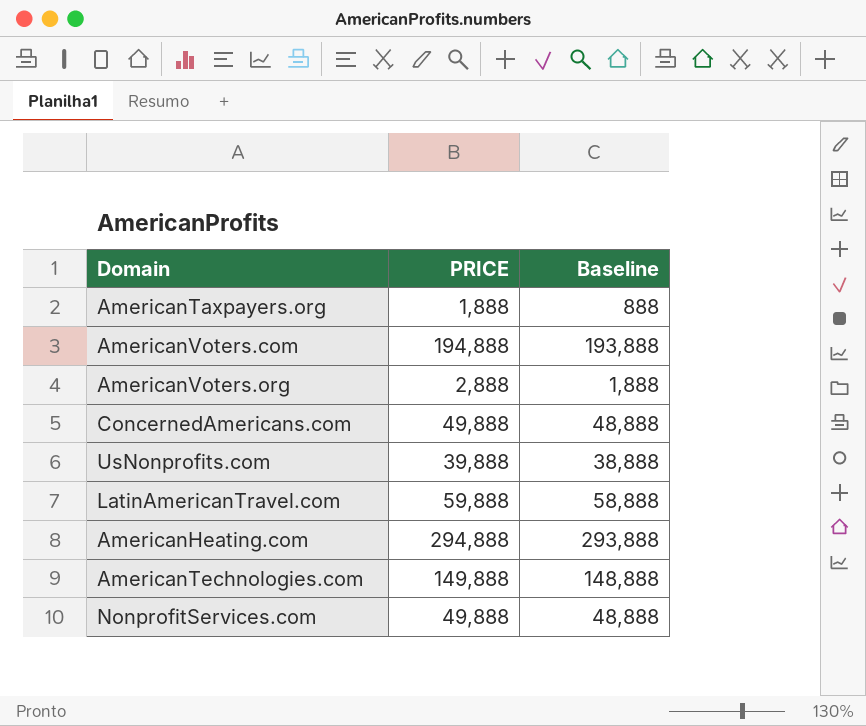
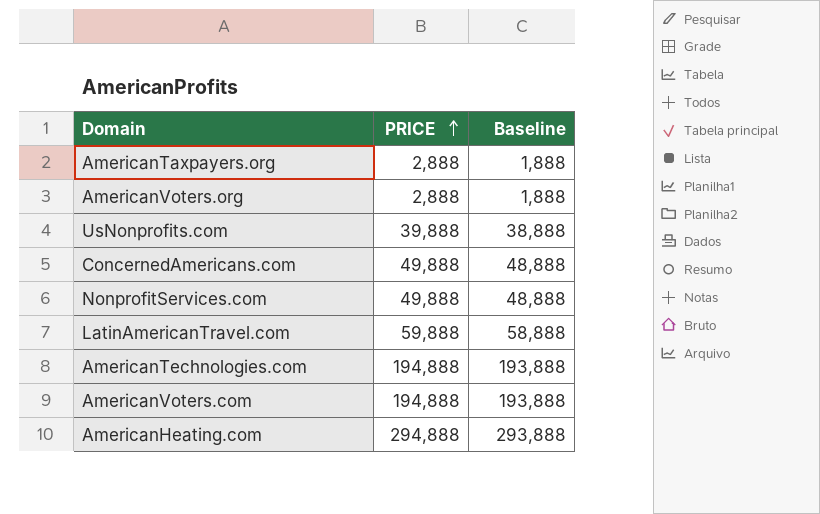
row order: none -> PRICE ascending
AmericanTaxpayers.org | PRICE: 1,888 -> 2,888
AmericanTaxpayers.org | Baseline: 888 -> 1,888
AmericanTechnologies.com | PRICE: 149,888 -> 194,888
AmericanTechnologies.com | Baseline: 148,888 -> 193,888

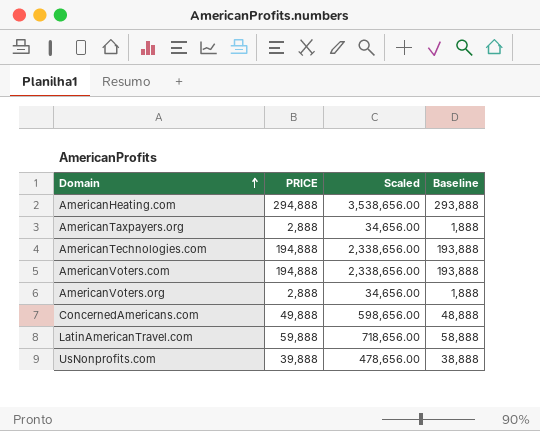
row order: PRICE ascending -> Domain ascending
column Scaled | formula: none -> [PRICE] * 12
row NonprofitServices.com: 49,888 | 48,888 -> none

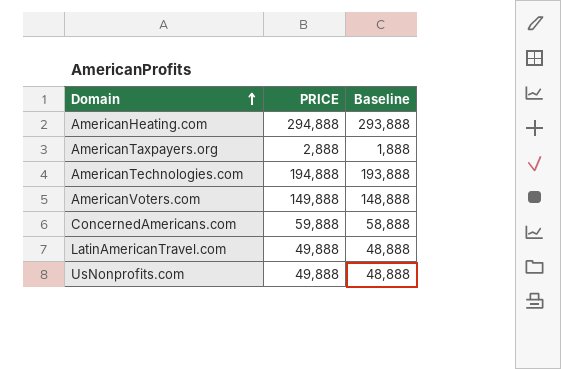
column Scaled | formula: [PRICE] * 12 -> none
row AmericanVoters.org: 2,888 | 34,656.00 | 1,888 -> none
AmericanVoters.com | PRICE: 194,888 -> 149,888
AmericanVoters.com | Baseline: 193,888 -> 148,888
ConcernedAmericans.com | PRICE: 49,888 -> 59,888
ConcernedAmericans.com | Baseline: 48,888 -> 58,888
LatinAmericanTravel.com | PRICE: 59,888 -> 49,888
LatinAmericanTravel.com | Baseline: 58,888 -> 48,888
UsNonprofits.com | PRICE: 39,888 -> 49,888
UsNonprofits.com | Baseline: 38,888 -> 48,888

